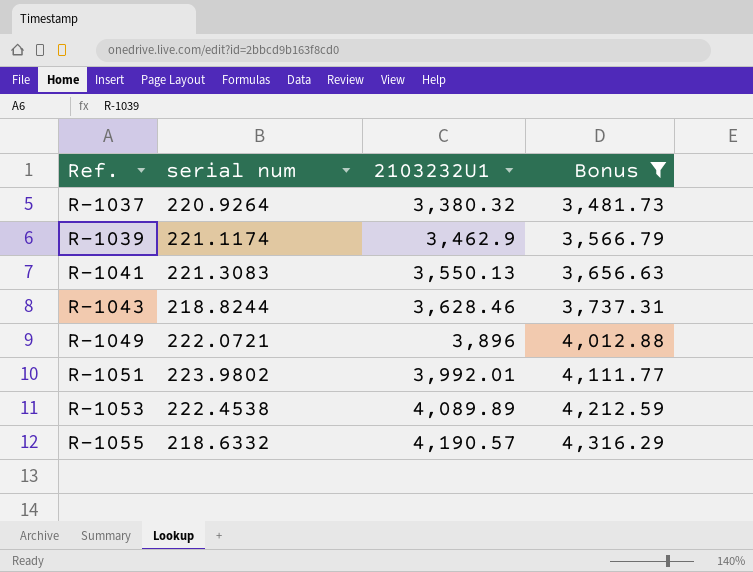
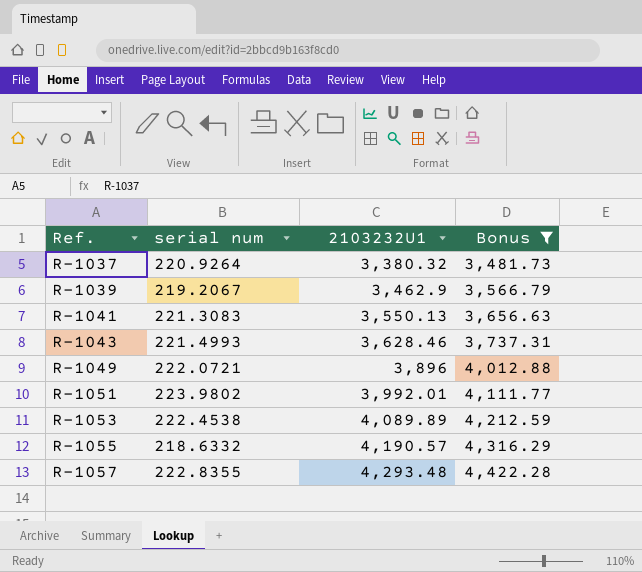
R-1039 | serial num: 221.1174 -> 219.2067
R-1043 | serial num: 218.8244 -> 221.4993
row R-1057: none -> 222.8355 | 4,293.48 | 4,422.28

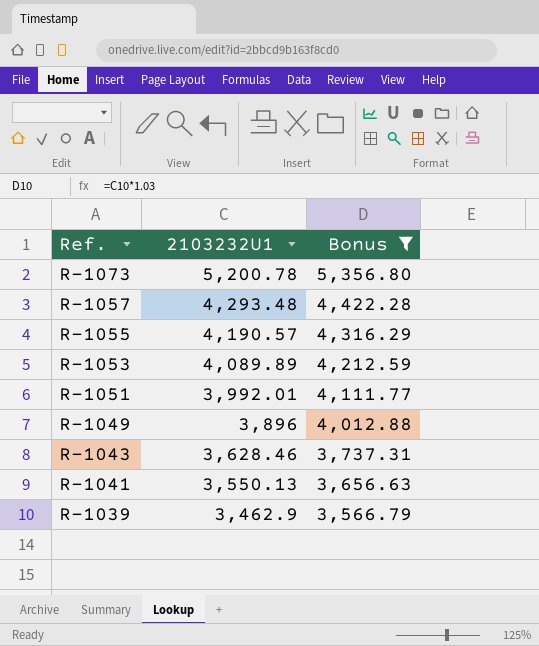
row order: Ref. ascending -> Ref. descending
column serial num | position: 2 -> none
row R-1037: 220.9264 | 3,380.32 | 3,481.73 -> none
row R-1073: none -> 5,200.78 | 5,356.80

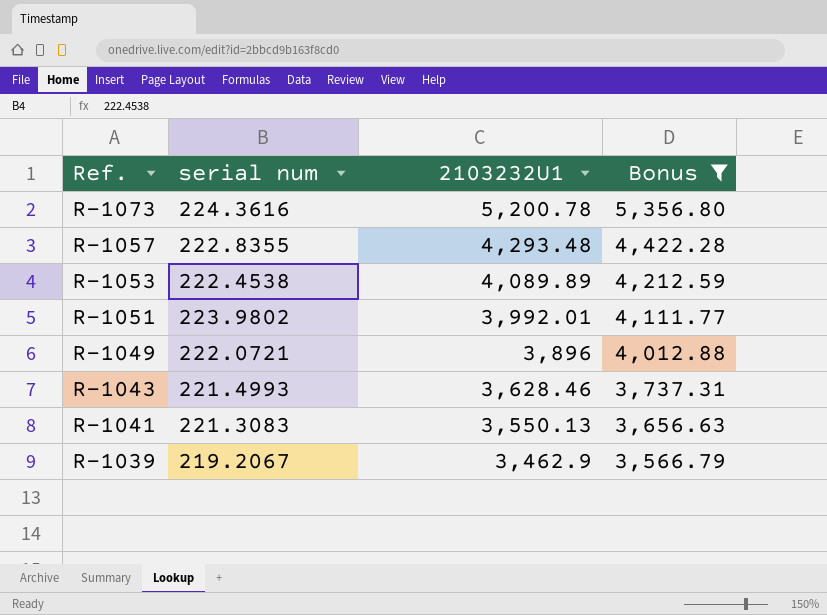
column serial num | position: none -> 2
row R-1055: 4,190.57 | 4,316.29 -> none

